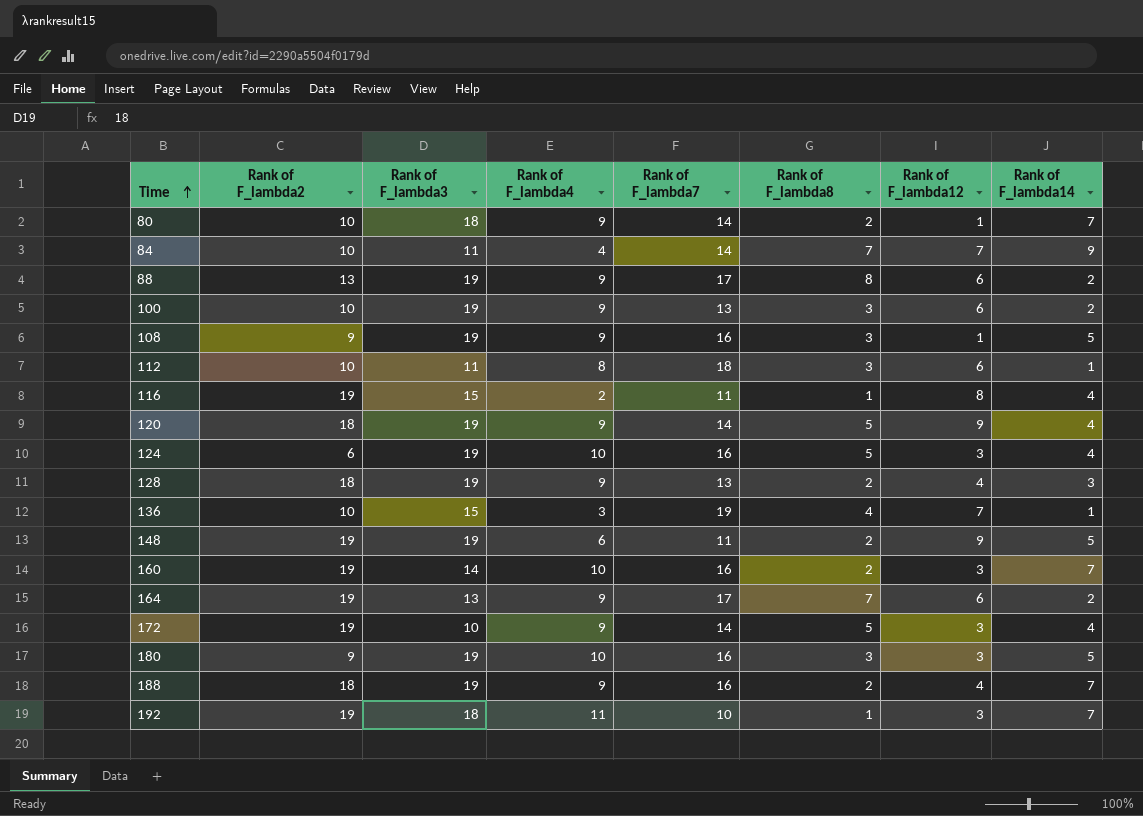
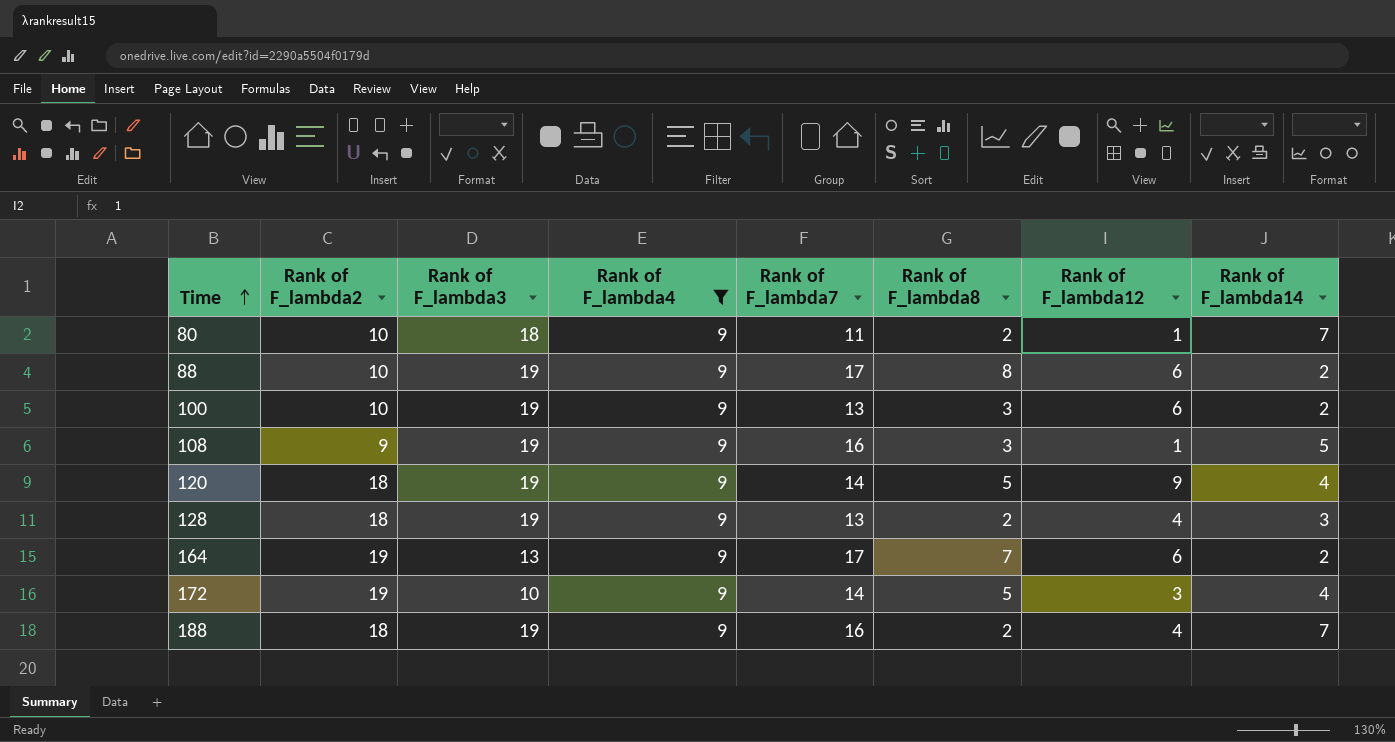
filter: none -> Rank of F_lambda4 = 9
80 | Rank of F_lambda7: 14 -> 11
88 | Rank of F_lambda2: 13 -> 10

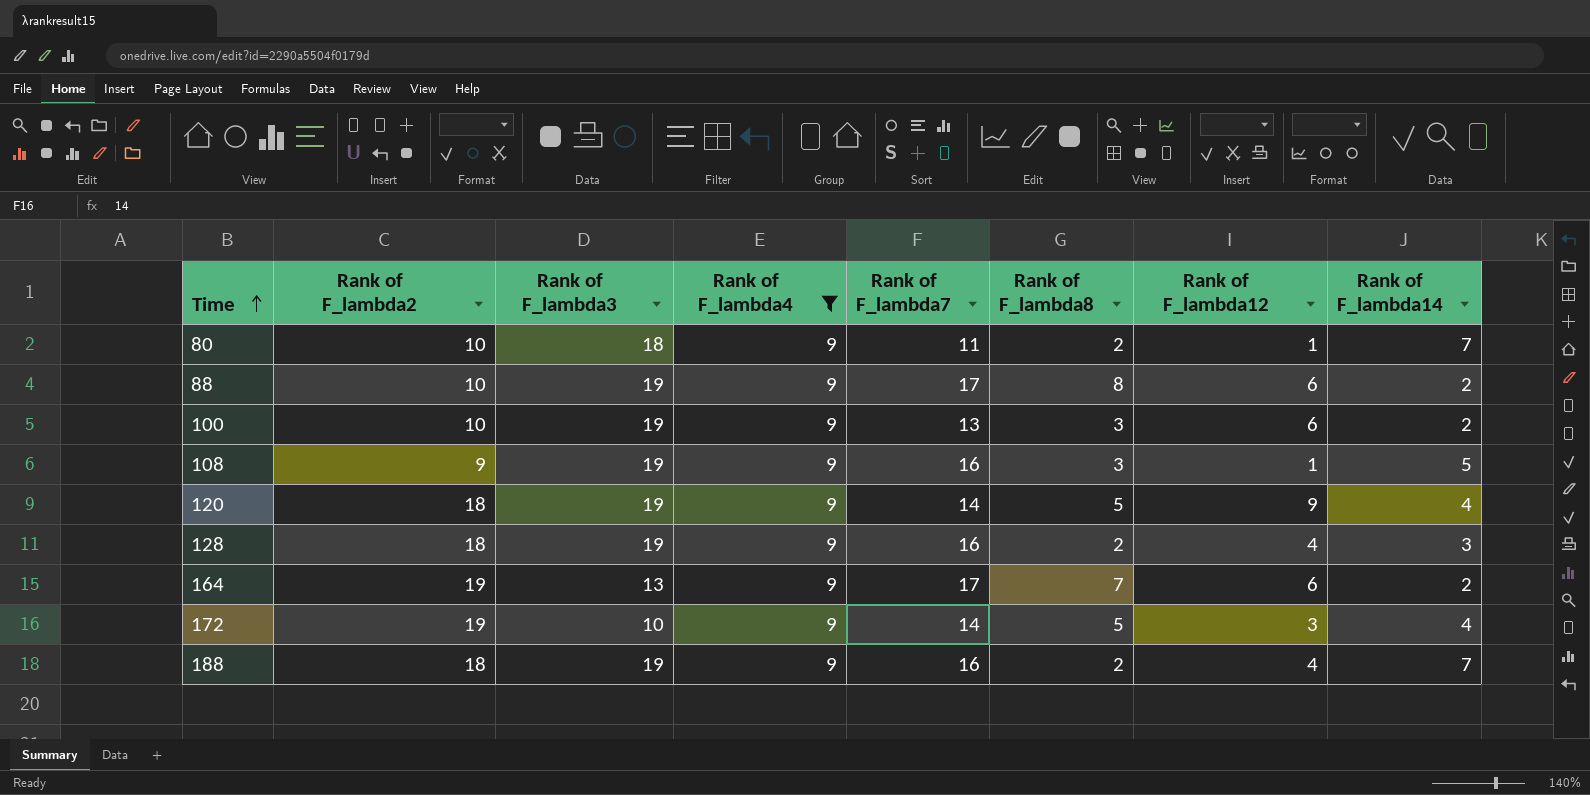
128 | Rank of F_lambda7: 13 -> 16

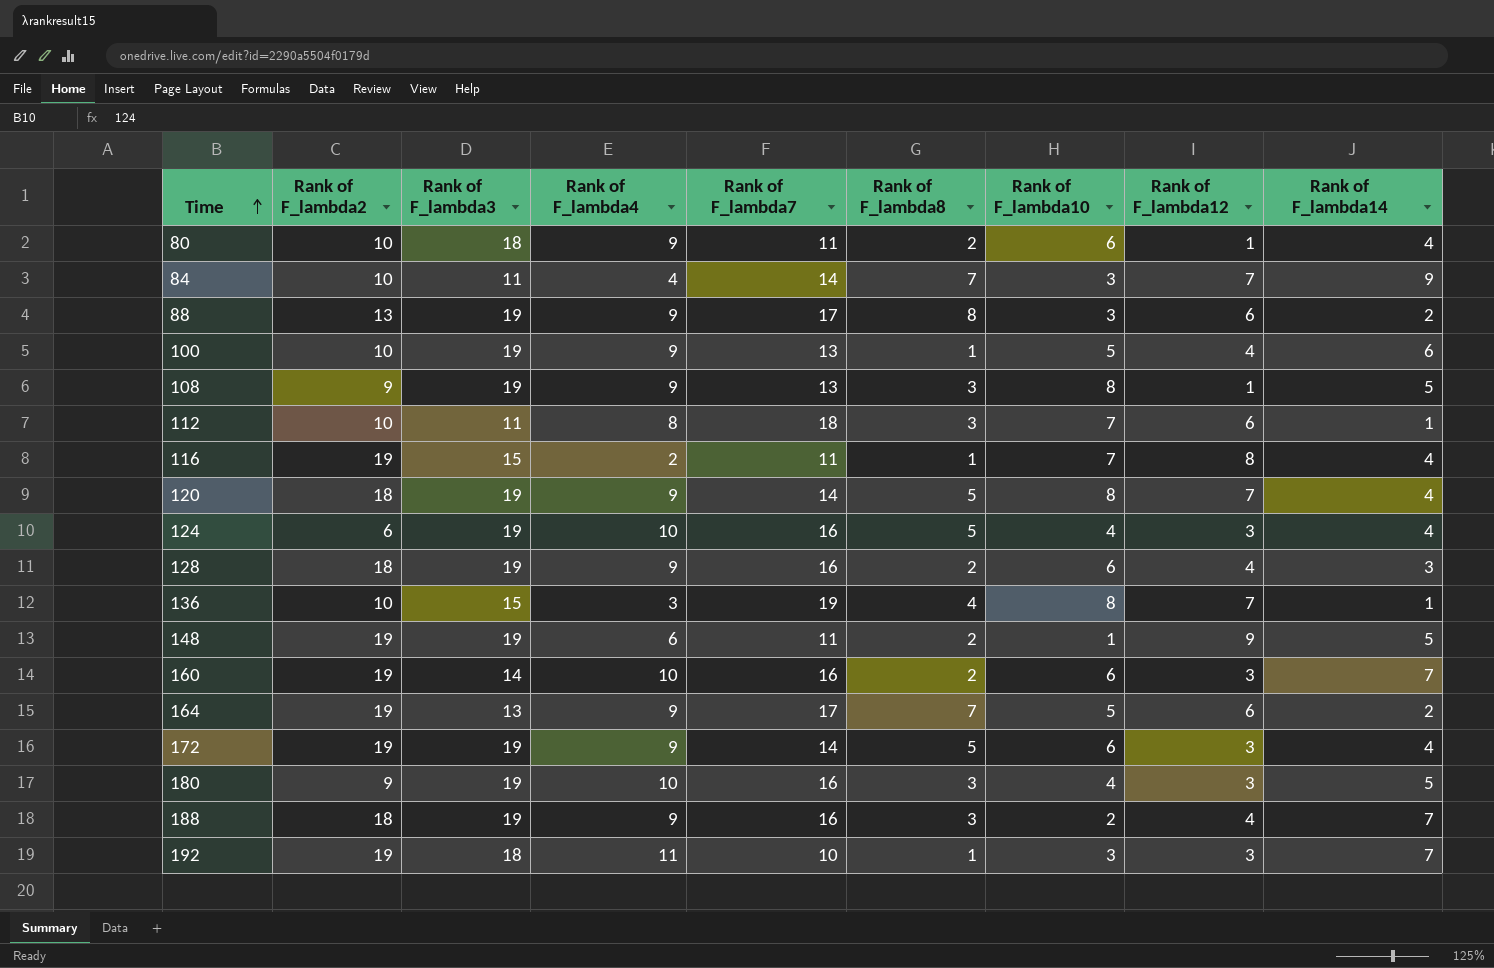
filter: Rank of F_lambda4 = 9 -> none
column Rank of F_lambda10 | position: none -> 7
80 | Rank of F_lambda14: 7 -> 4
88 | Rank of F_lambda2: 10 -> 13
100 | Rank of F_lambda8: 3 -> 1
100 | Rank of F_lambda12: 6 -> 4
100 | Rank of F_lambda14: 2 -> 6
108 | Rank of F_lambda7: 16 -> 13
120 | Rank of F_lambda12: 9 -> 7
172 | Rank of F_lambda3: 10 -> 19
188 | Rank of F_lambda8: 2 -> 3

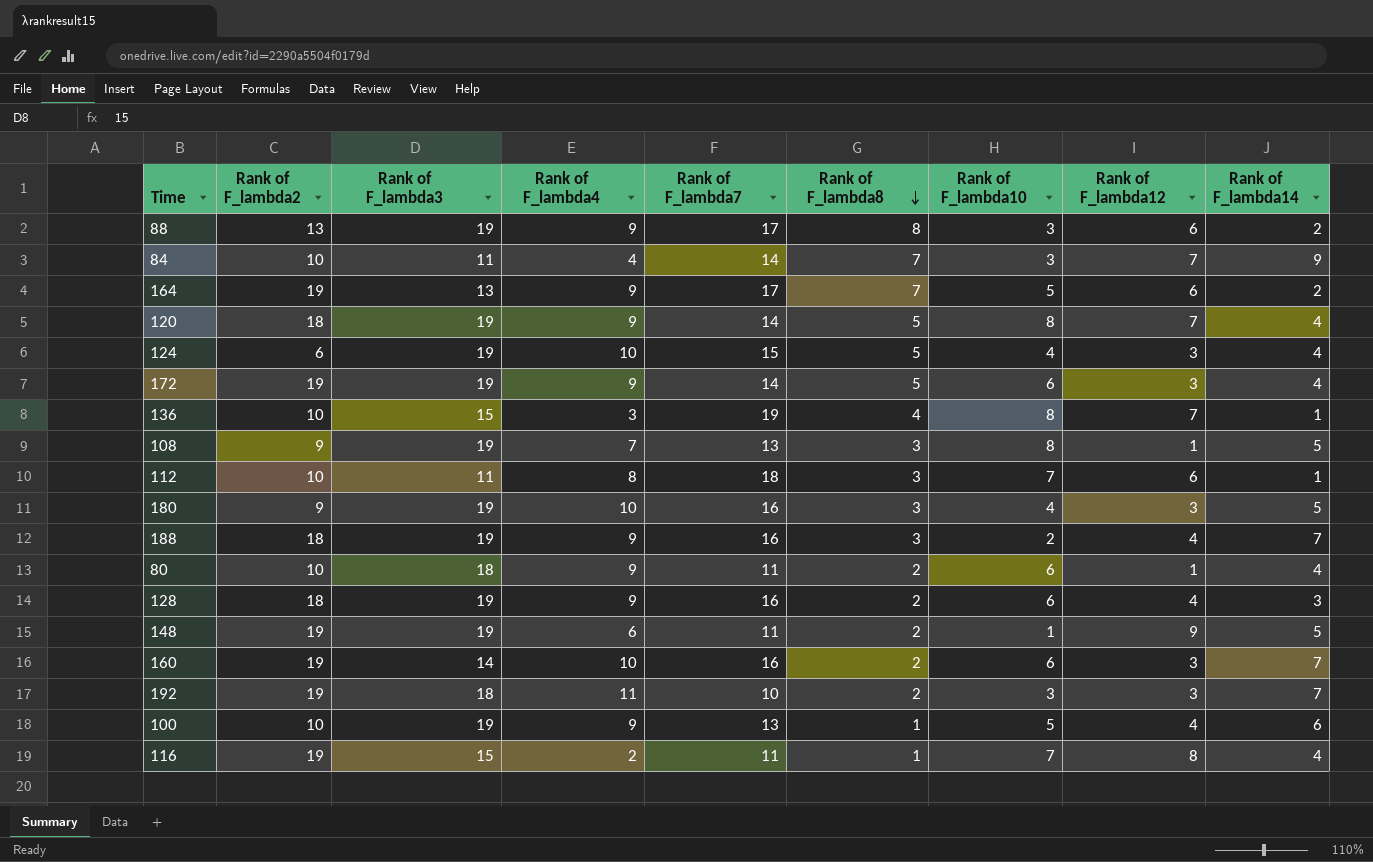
row order: Time ascending -> Rank of F_lambda8 descending
124 | Rank of F_lambda7: 16 -> 15
108 | Rank of F_lambda4: 9 -> 7
192 | Rank of F_lambda8: 1 -> 2

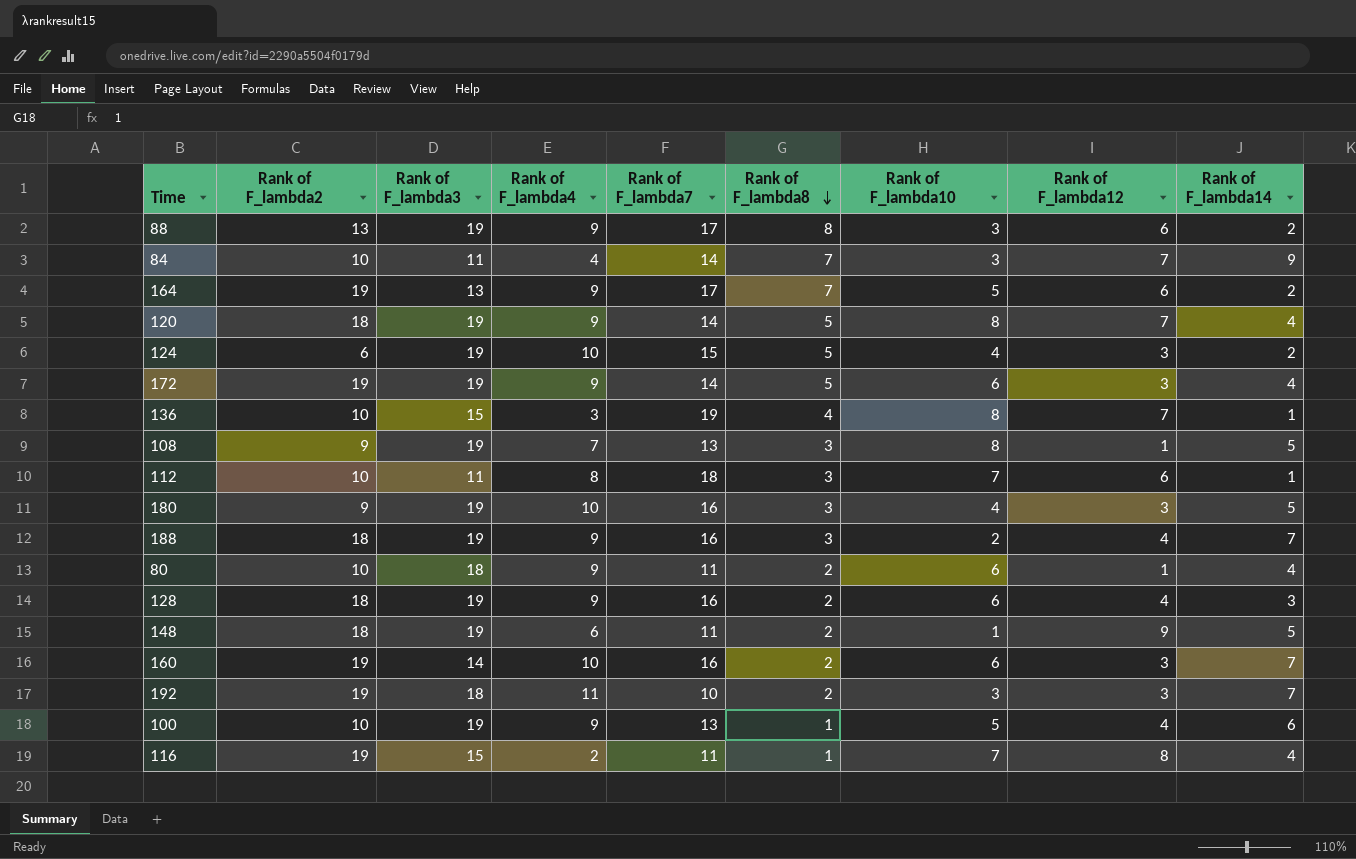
124 | Rank of F_lambda14: 4 -> 2
148 | Rank of F_lambda2: 19 -> 18

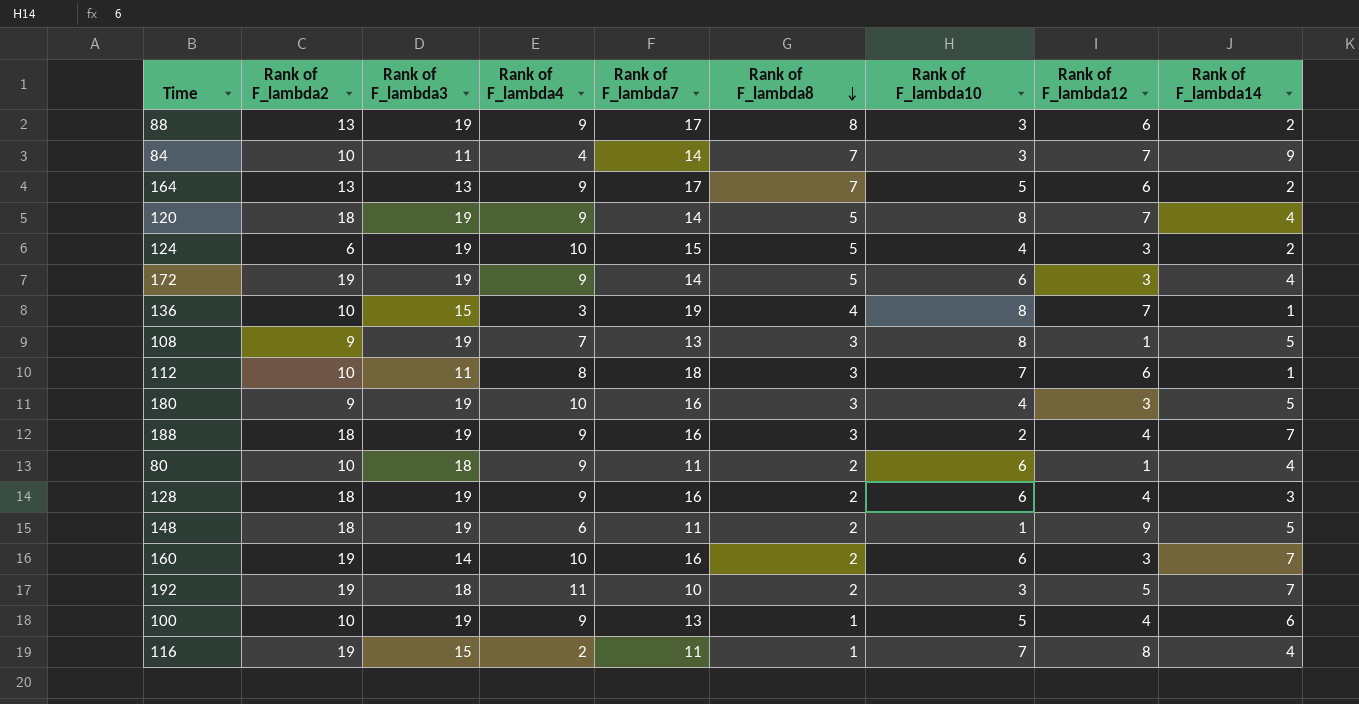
164 | Rank of F_lambda2: 19 -> 13
192 | Rank of F_lambda12: 3 -> 5

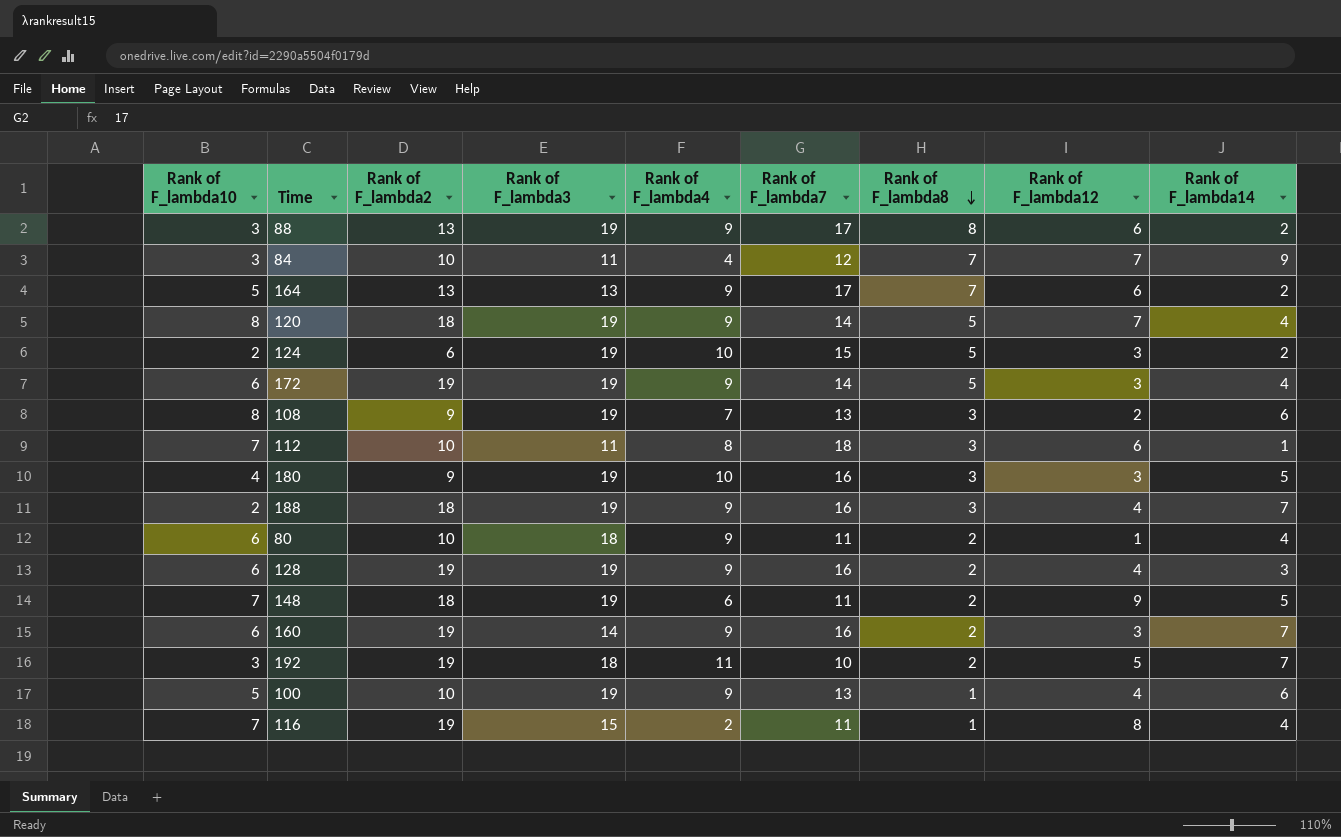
column Rank of F_lambda10 | position: 7 -> 1
row 136: 10 | 15 | 3 | 19 | 4 | 8 | 7 | 1 -> none
84 | Rank of F_lambda7: 14 -> 12
124 | Rank of F_lambda10: 4 -> 2
108 | Rank of F_lambda12: 1 -> 2
108 | Rank of F_lambda14: 5 -> 6
128 | Rank of F_lambda2: 18 -> 19
148 | Rank of F_lambda10: 1 -> 7
160 | Rank of F_lambda4: 10 -> 9

